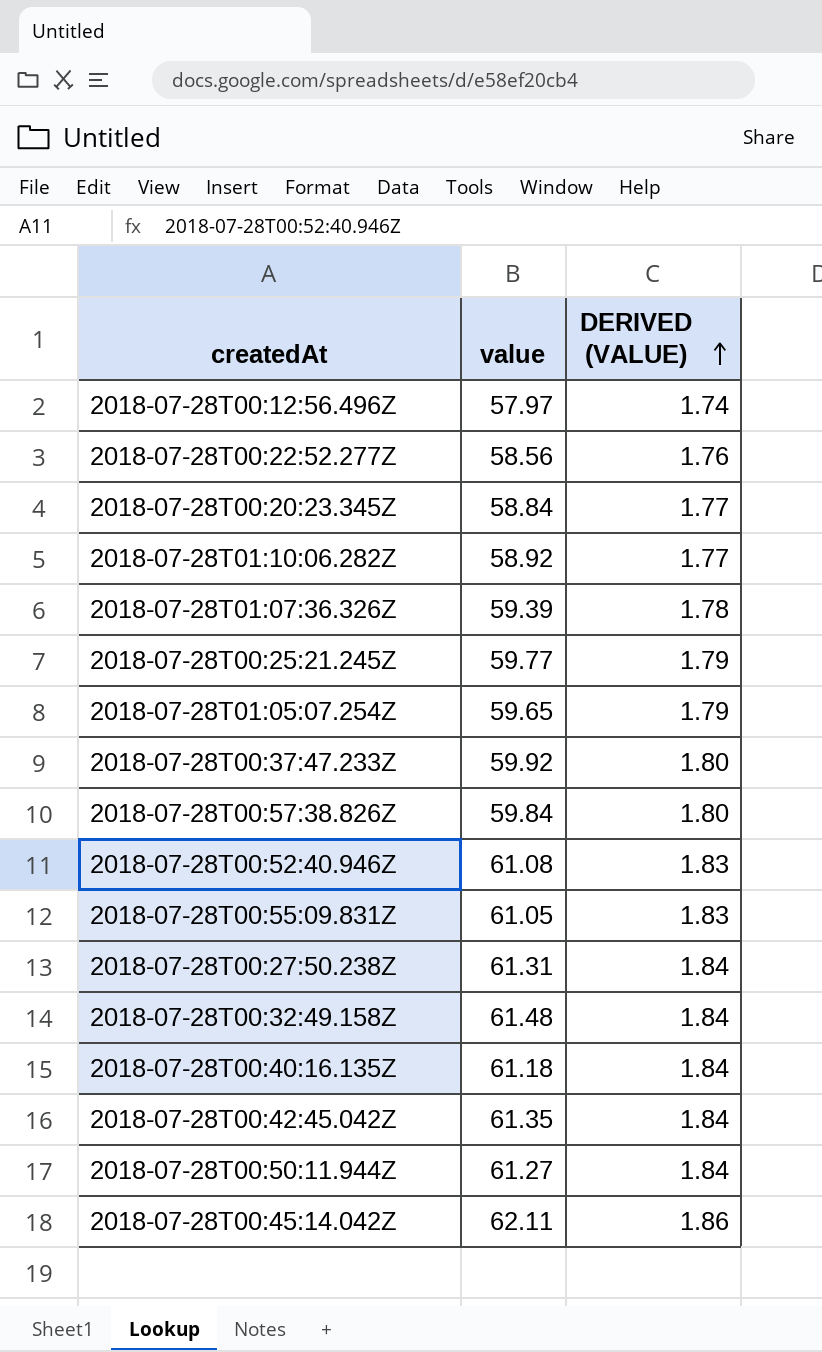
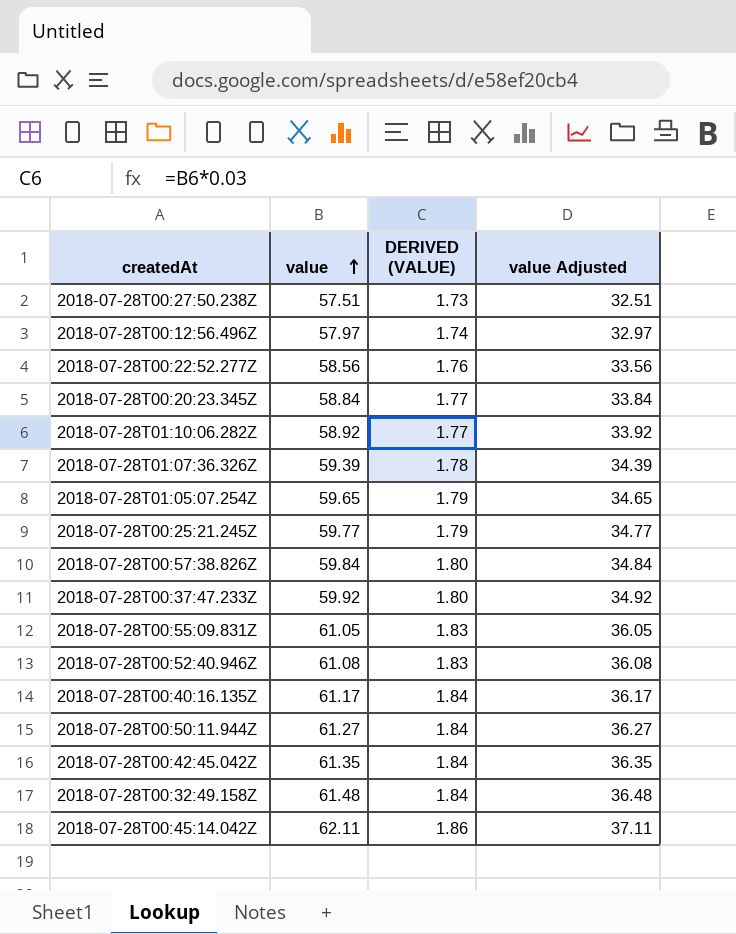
row order: DERIVED (VALUE) ascending -> value ascending
column value Adjusted | formula: none -> [value] - 25
2018-07-28T00:27:50.238Z | value: 61.31 -> 57.51
2018-07-28T00:27:50.238Z | DERIVED (VALUE): 1.84 -> 1.73
2018-07-28T00:40:16.135Z | value: 61.18 -> 61.17

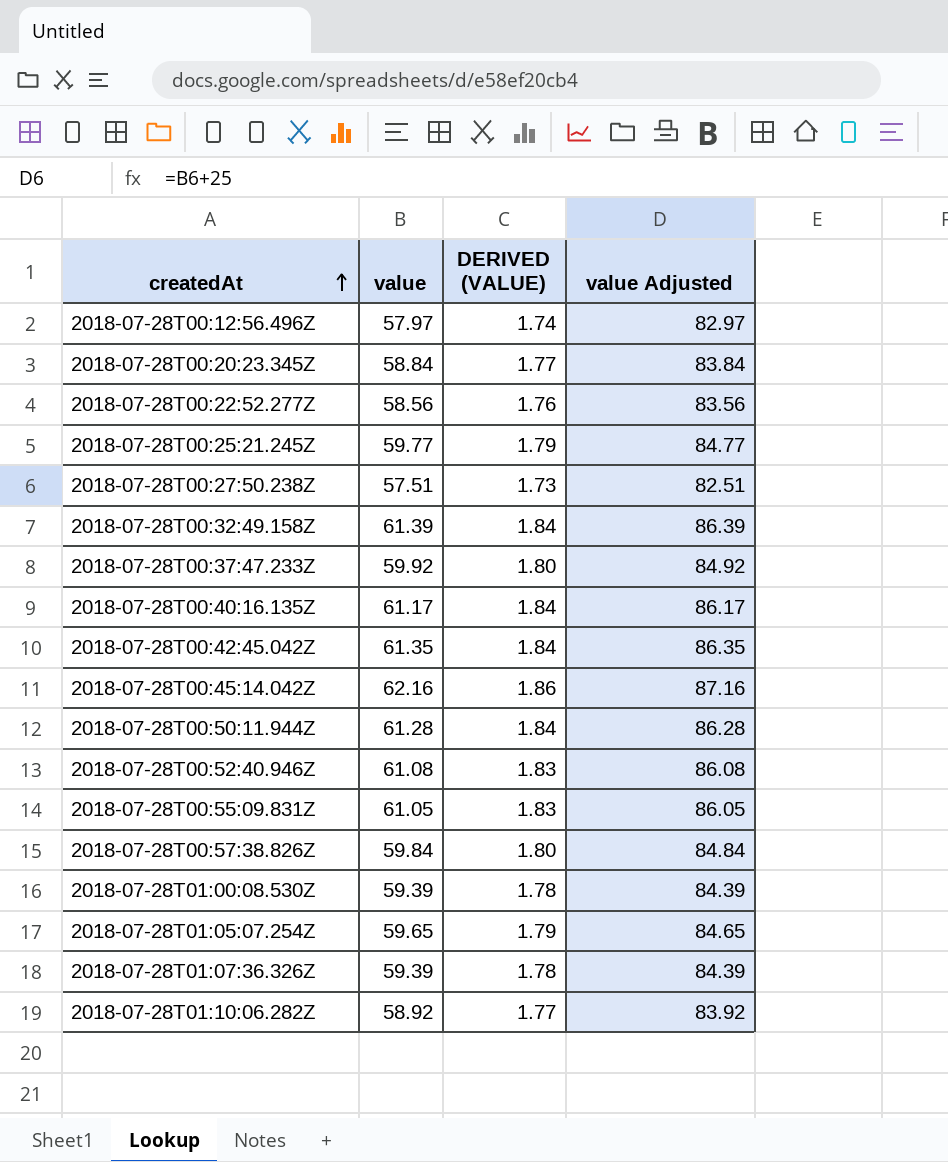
row order: value ascending -> createdAt ascending
column value Adjusted | formula: [value] - 25 -> [value] + 25
2018-07-28T00:32:49.158Z | value: 61.48 -> 61.39
2018-07-28T00:45:14.042Z | value: 62.11 -> 62.16
2018-07-28T00:50:11.944Z | value: 61.27 -> 61.28
row 2018-07-28T01:00:08.530Z: none -> 59.39 | 1.78 | 84.39

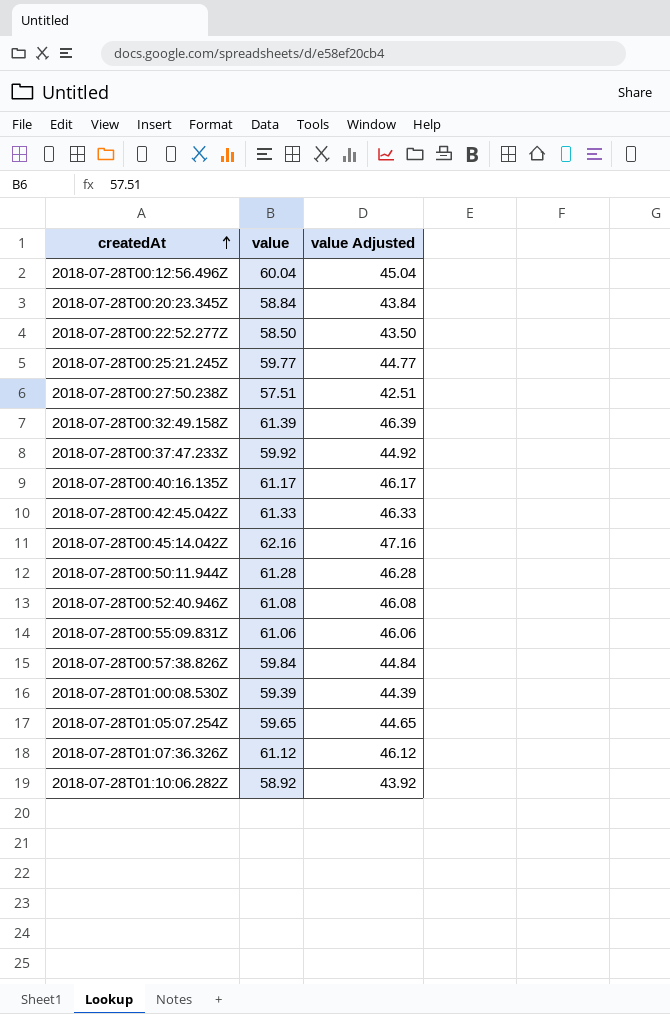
column DERIVED (VALUE) | formula: [value] * 0.03 -> none
column value Adjusted | formula: [value] + 25 -> [value] - 15
2018-07-28T00:12:56.496Z | value: 57.97 -> 60.04
2018-07-28T00:22:52.277Z | value: 58.56 -> 58.50
2018-07-28T00:42:45.042Z | value: 61.35 -> 61.33
2018-07-28T00:55:09.831Z | value: 61.05 -> 61.06
2018-07-28T01:07:36.326Z | value: 59.39 -> 61.12

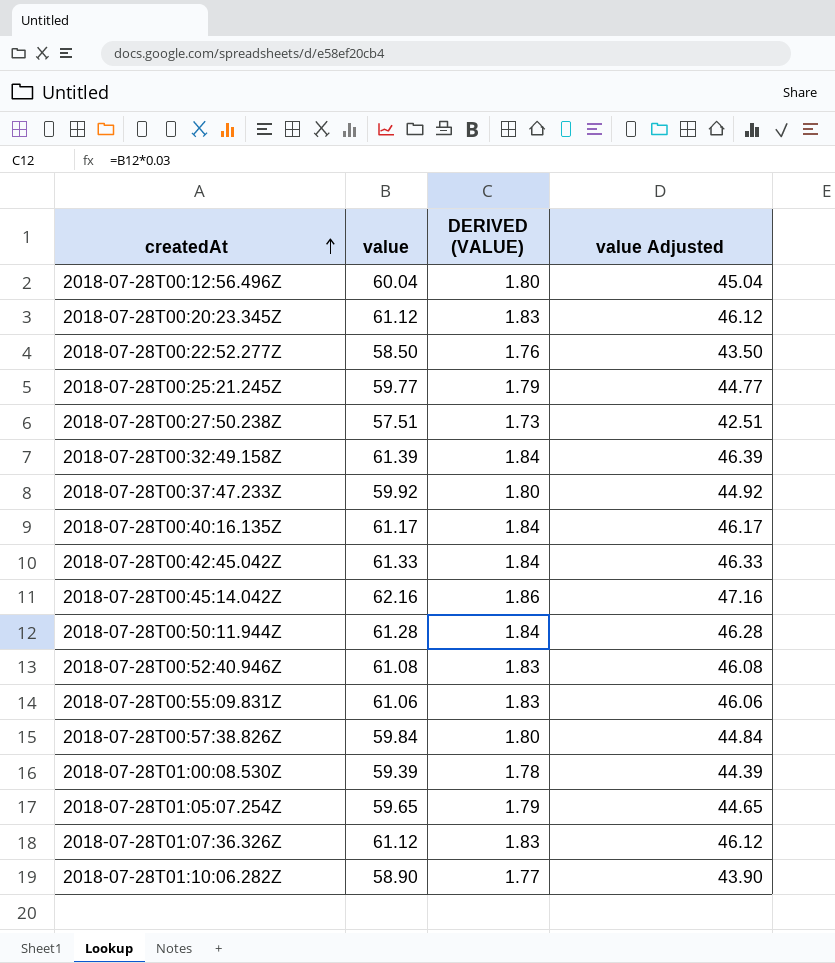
column DERIVED (VALUE) | formula: none -> [value] * 0.03
2018-07-28T00:20:23.345Z | value: 58.84 -> 61.12
2018-07-28T00:20:23.345Z | value Adjusted: 43.84 -> 46.12
2018-07-28T01:10:06.282Z | value: 58.92 -> 58.90
2018-07-28T01:10:06.282Z | value Adjusted: 43.92 -> 43.90

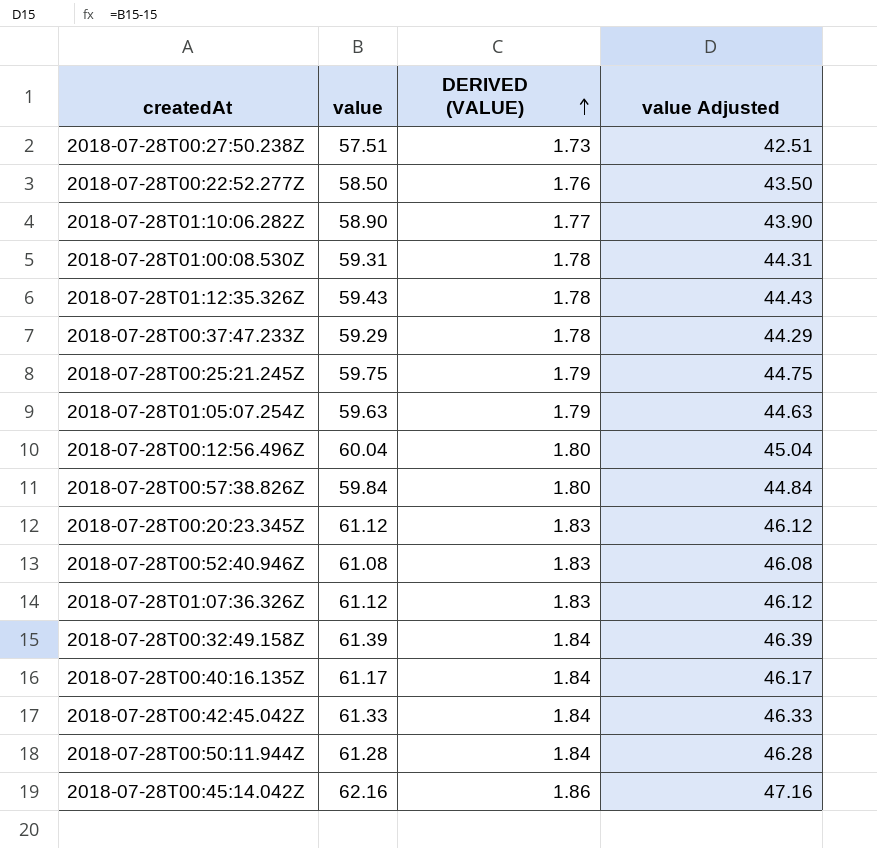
row order: createdAt ascending -> DERIVED (VALUE) ascending
row 2018-07-28T00:55:09.831Z: 61.06 | 1.83 | 46.06 -> none
2018-07-28T01:00:08.530Z | value: 59.39 -> 59.31
2018-07-28T01:00:08.530Z | value Adjusted: 44.39 -> 44.31
row 2018-07-28T01:12:35.326Z: none -> 59.43 | 1.78 | 44.43
2018-07-28T00:37:47.233Z | value: 59.92 -> 59.29
2018-07-28T00:37:47.233Z | DERIVED (VALUE): 1.80 -> 1.78
2018-07-28T00:37:47.233Z | value Adjusted: 44.92 -> 44.29
2018-07-28T00:25:21.245Z | value: 59.77 -> 59.75
2018-07-28T00:25:21.245Z | value Adjusted: 44.77 -> 44.75
2018-07-28T01:05:07.254Z | value: 59.65 -> 59.63
2018-07-28T01:05:07.254Z | value Adjusted: 44.65 -> 44.63

